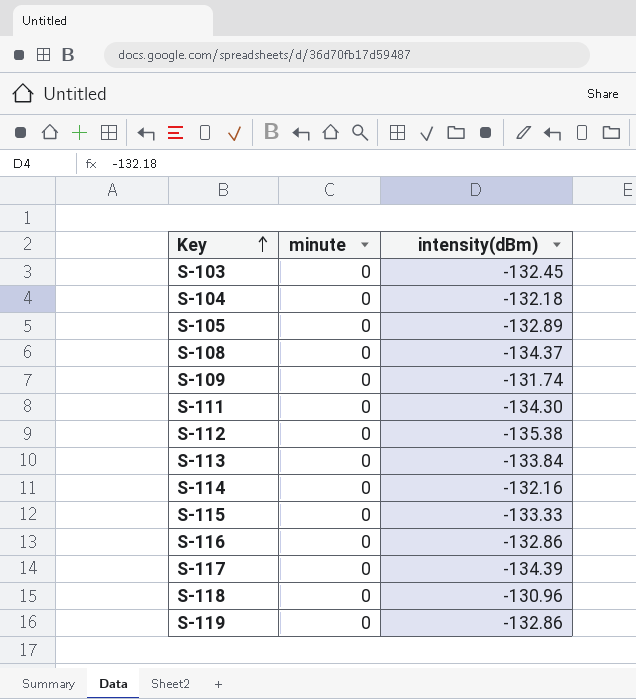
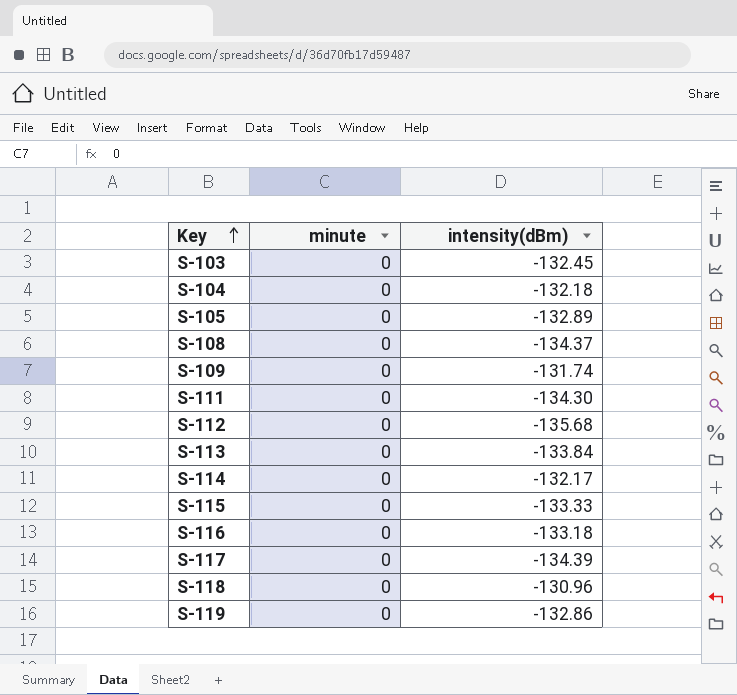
S-112 | intensity(dBm): -135.38 -> -135.68
S-114 | intensity(dBm): -132.16 -> -132.17
S-116 | intensity(dBm): -132.86 -> -133.18

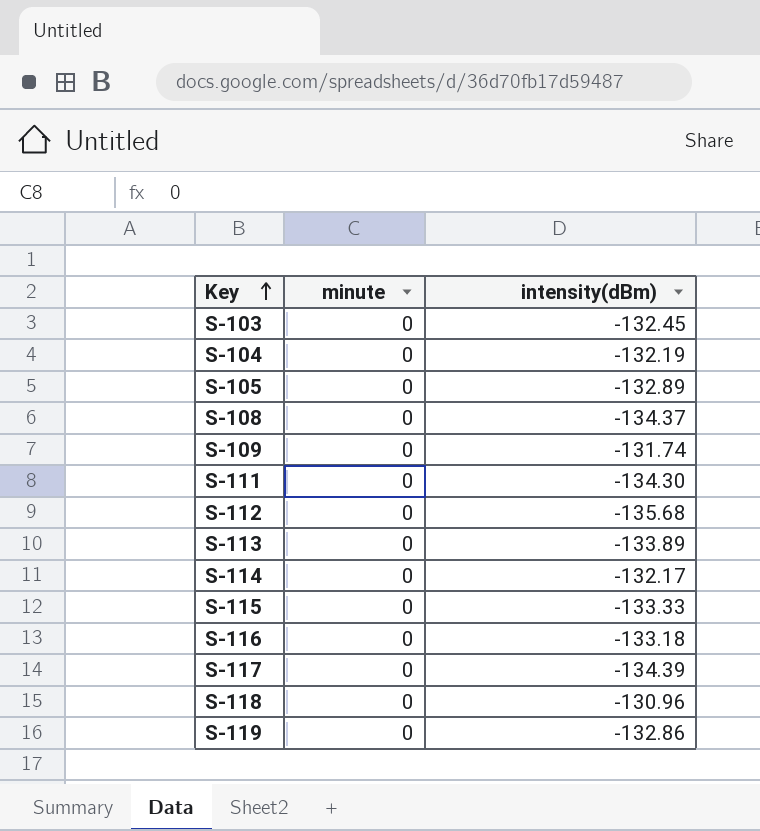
S-104 | intensity(dBm): -132.18 -> -132.19
S-113 | intensity(dBm): -133.84 -> -133.89

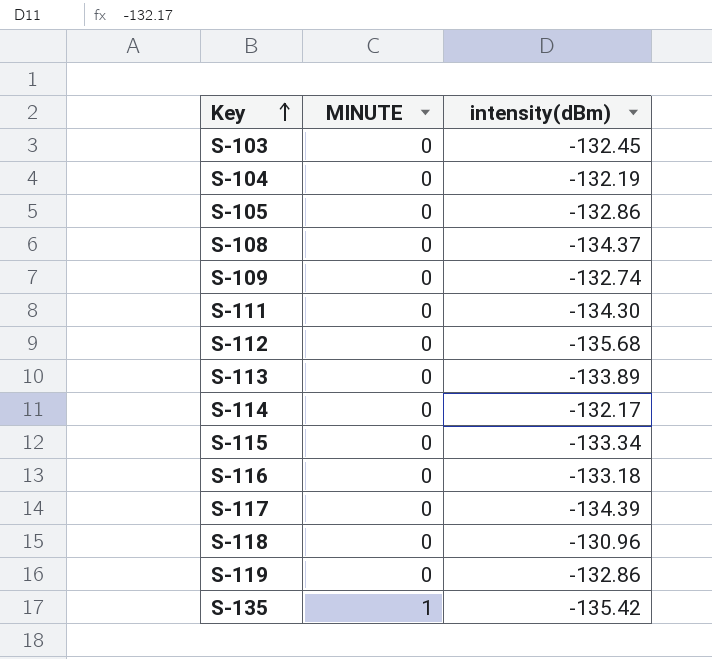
column name: minute -> MINUTE
S-105 | intensity(dBm): -132.89 -> -132.86
S-109 | intensity(dBm): -131.74 -> -132.74
S-115 | intensity(dBm): -133.33 -> -133.34
row S-135: none -> 1 | -135.42

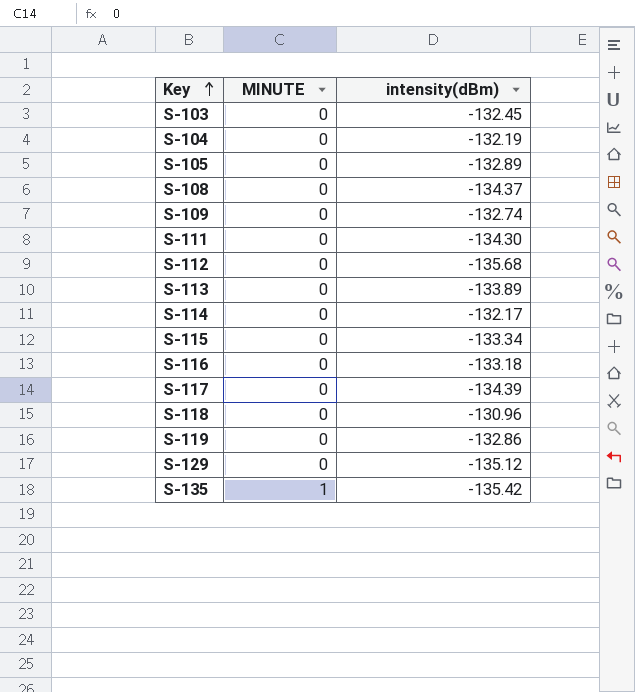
S-105 | intensity(dBm): -132.86 -> -132.89
row S-129: none -> 0 | -135.12

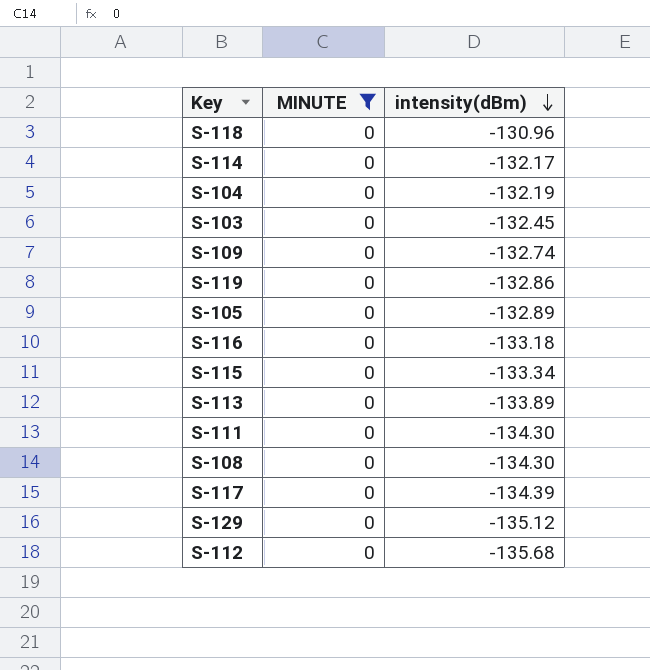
filter: none -> MINUTE = 0
row order: Key ascending -> intensity(dBm) descending
S-108 | intensity(dBm): -134.37 -> -134.30

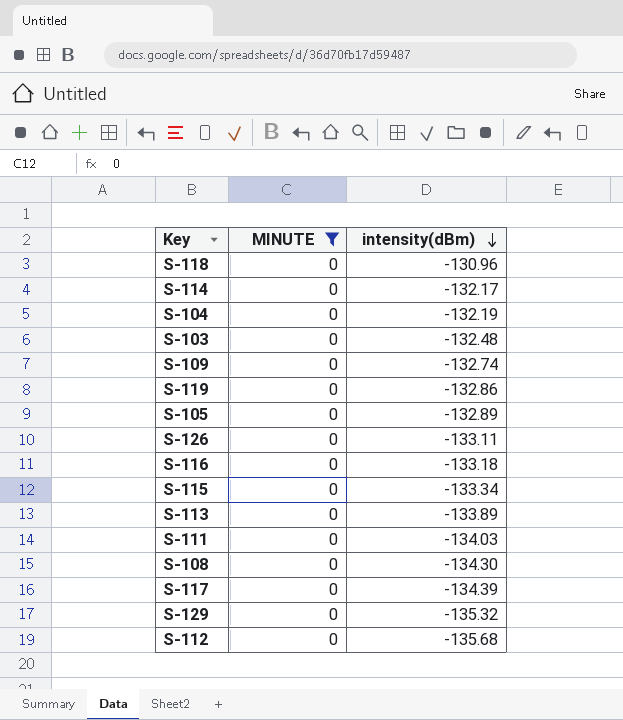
S-103 | intensity(dBm): -132.45 -> -132.48
row S-126: none -> 0 | -133.11
S-111 | intensity(dBm): -134.30 -> -134.03
S-129 | intensity(dBm): -135.12 -> -135.32

